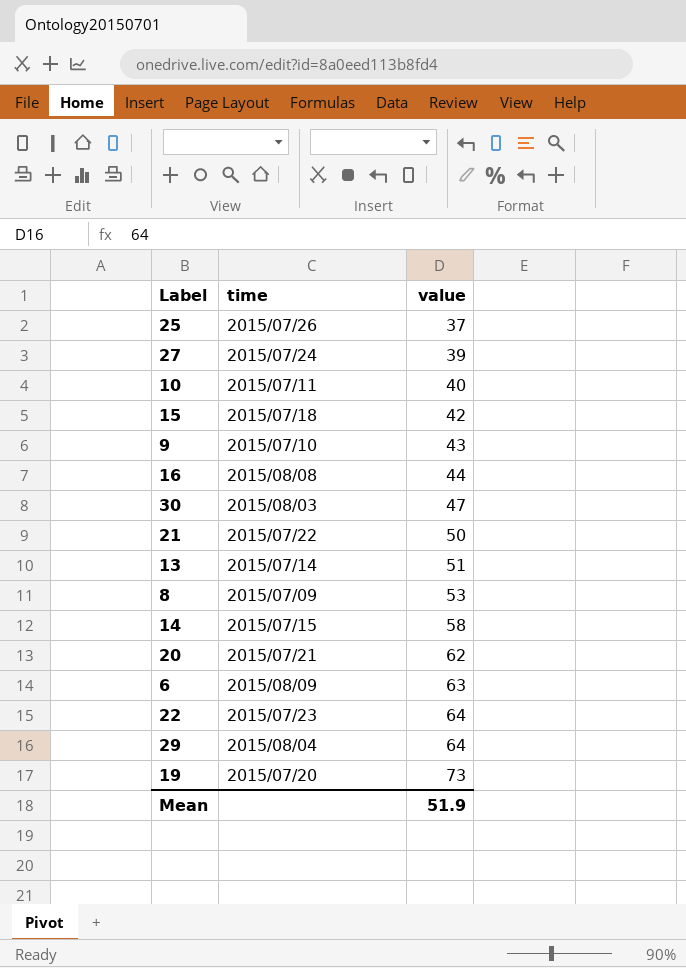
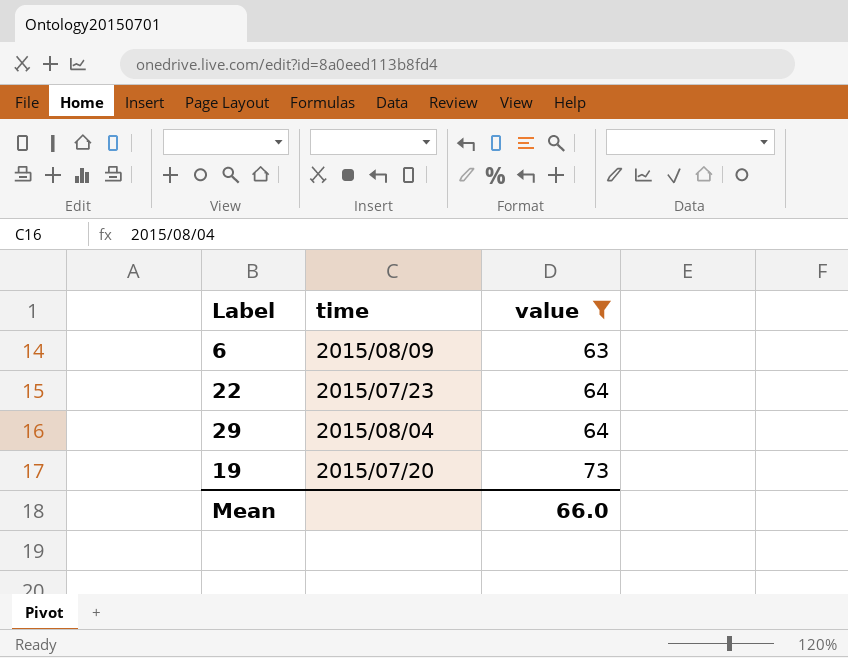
filter: none -> value >= 63
Mean | value: 51.9 -> 66.0

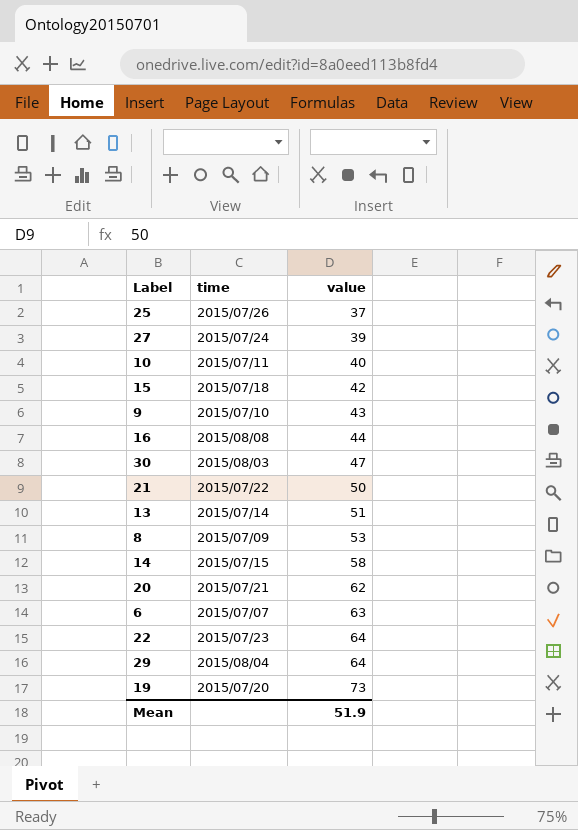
filter: value >= 63 -> none
6 | time: 2015/08/09 -> 2015/07/07
Mean | value: 66.0 -> 51.9

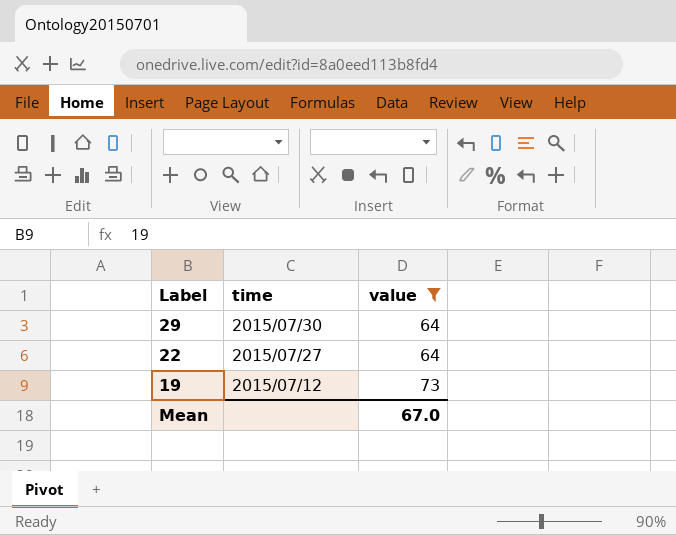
filter: none -> value >= 64
row order: value ascending -> Label descending
29 | time: 2015/08/04 -> 2015/07/30
22 | time: 2015/07/23 -> 2015/07/27
19 | time: 2015/07/20 -> 2015/07/12
Mean | value: 51.9 -> 67.0

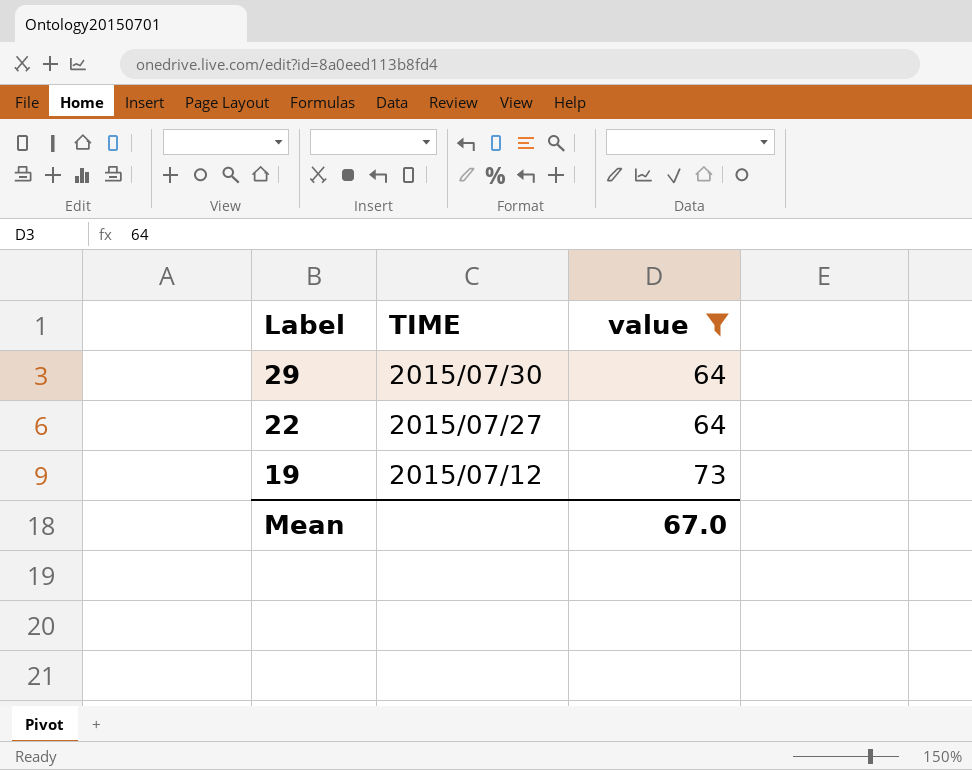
column name: time -> TIME

